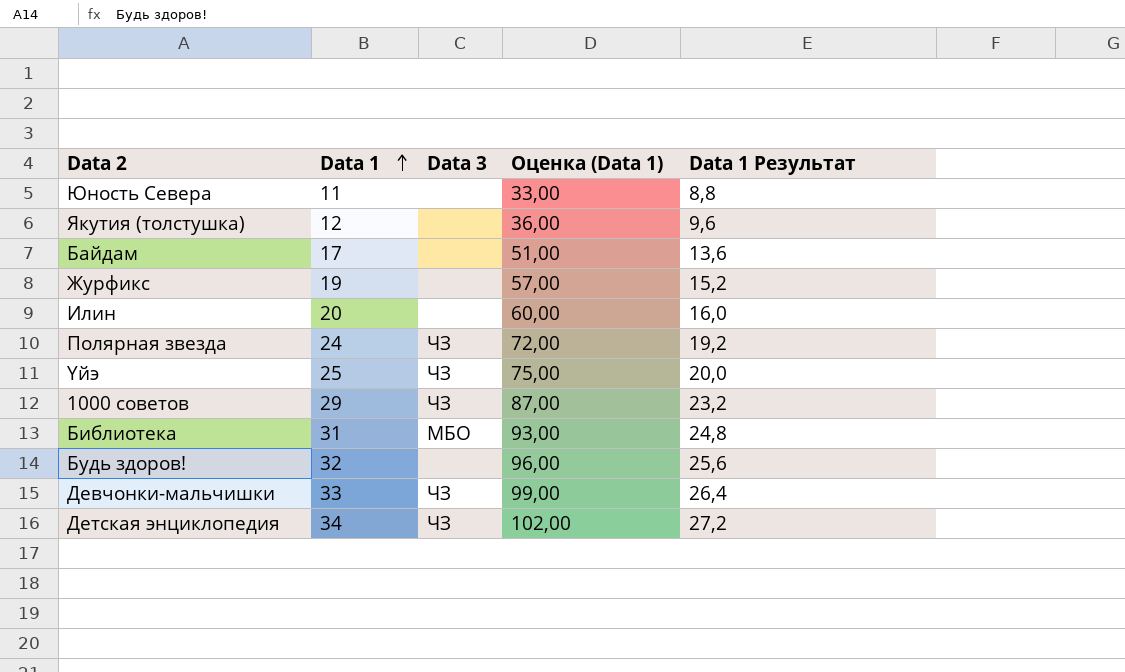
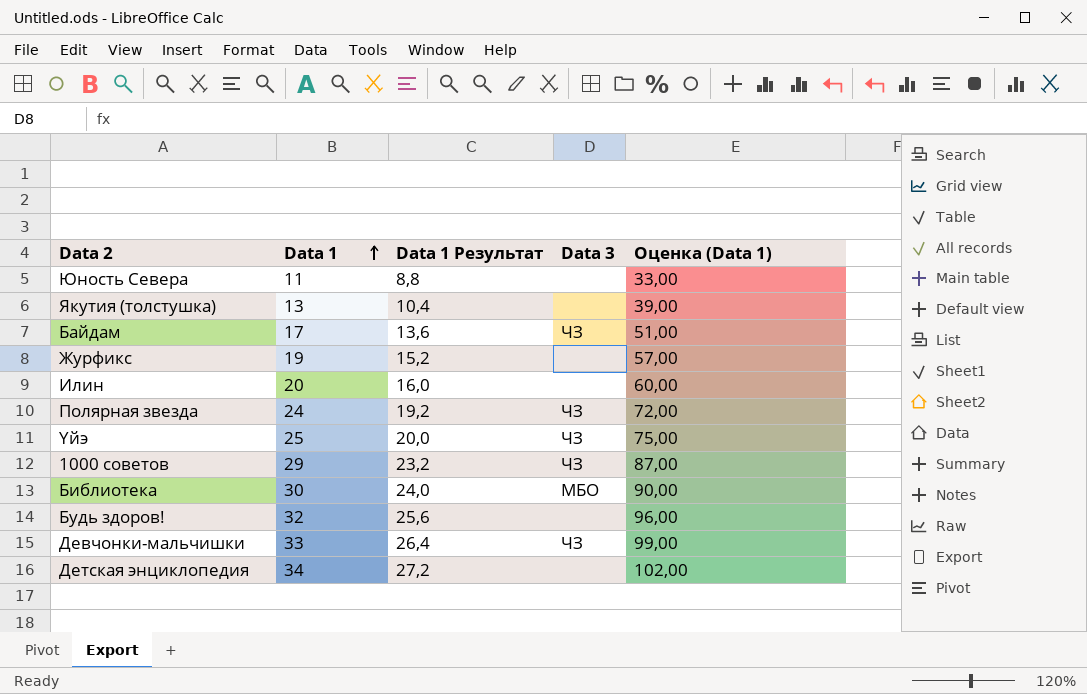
column Data 1 Результат | position: 5 -> 3
Якутия (толстушка) | Data 1: 12 -> 13
Якутия (толстушка) | Data 1 Результат: 9,6 -> 10,4
Якутия (толстушка) | Оценка (Data 1): 36,00 -> 39,00
Байдам | Data 3: none -> ЧЗ
Библиотека | Data 1: 31 -> 30
Библиотека | Data 1 Результат: 24,8 -> 24,0
Библиотека | Оценка (Data 1): 93,00 -> 90,00
Детская энциклопедия | Data 3: ЧЗ -> none

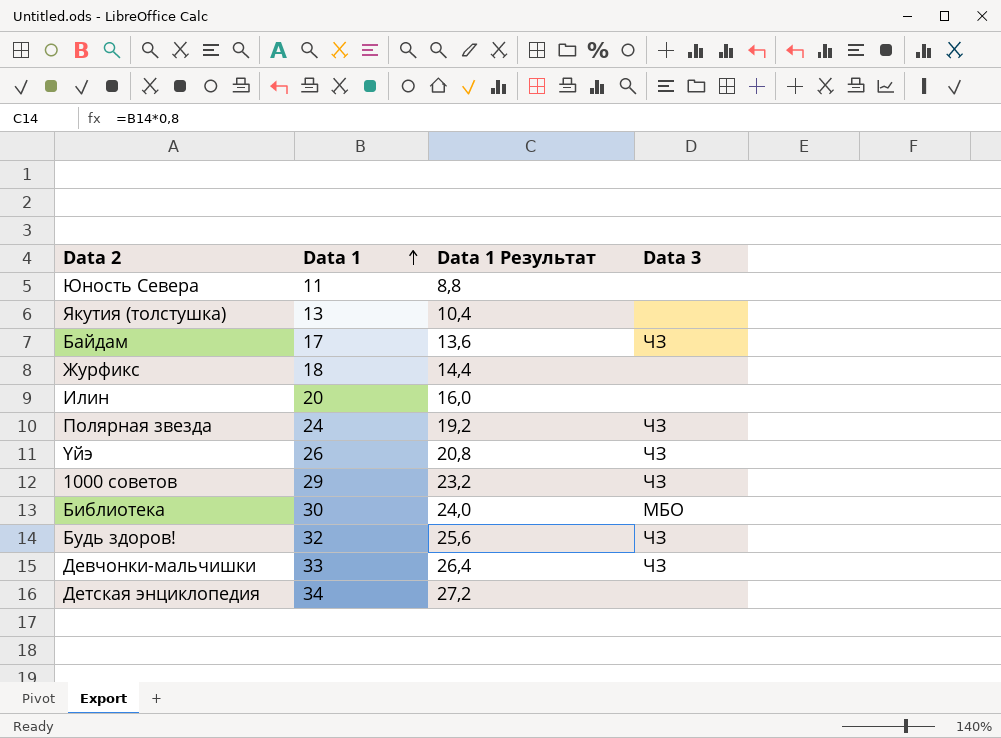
column Оценка (Data 1) | formula: [Data 1] * 3 -> none
Журфикс | Data 1: 19 -> 18
Журфикс | Data 1 Результат: 15,2 -> 14,4
Үйэ | Data 1: 25 -> 26
Үйэ | Data 1 Результат: 20,0 -> 20,8
Будь здоров! | Data 3: none -> ЧЗ

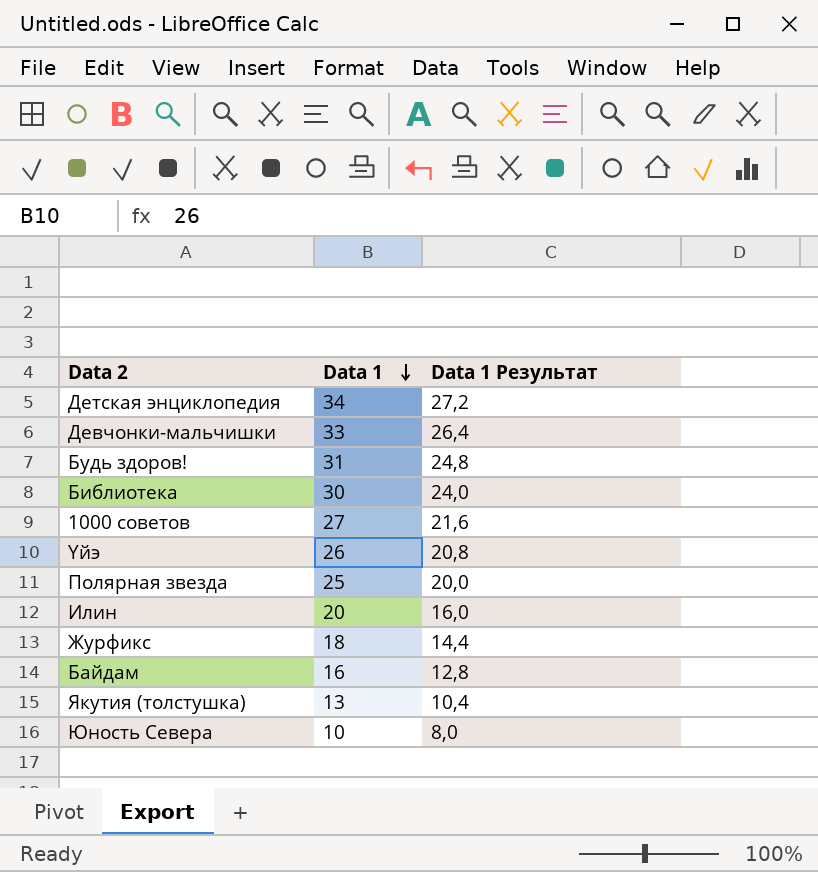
row order: Data 1 ascending -> Data 1 descending
column Data 3 | position: 4 -> none
Будь здоров! | Data 1: 32 -> 31
Будь здоров! | Data 1 Результат: 25,6 -> 24,8
1000 советов | Data 1: 29 -> 27
1000 советов | Data 1 Результат: 23,2 -> 21,6
Полярная звезда | Data 1: 24 -> 25
Полярная звезда | Data 1 Результат: 19,2 -> 20,0
Байдам | Data 1: 17 -> 16
Байдам | Data 1 Результат: 13,6 -> 12,8
Юность Севера | Data 1: 11 -> 10
Юность Севера | Data 1 Результат: 8,8 -> 8,0

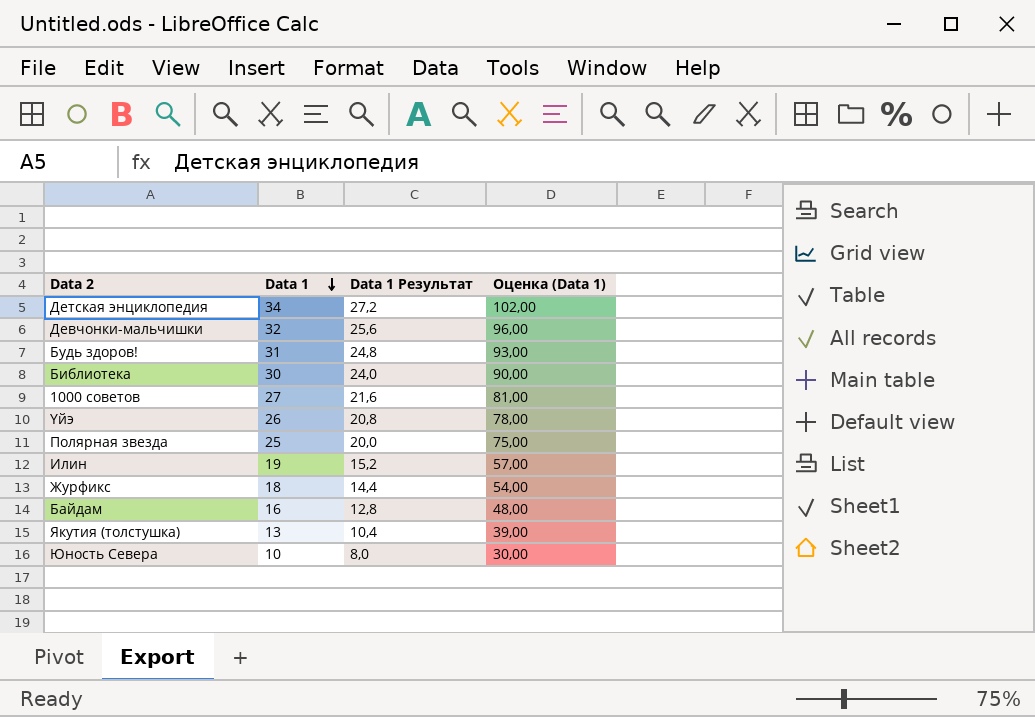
column Оценка (Data 1) | formula: none -> [Data 1] * 3
Девчонки-мальчишки | Data 1: 33 -> 32
Девчонки-мальчишки | Data 1 Результат: 26,4 -> 25,6
Илин | Data 1: 20 -> 19
Илин | Data 1 Результат: 16,0 -> 15,2

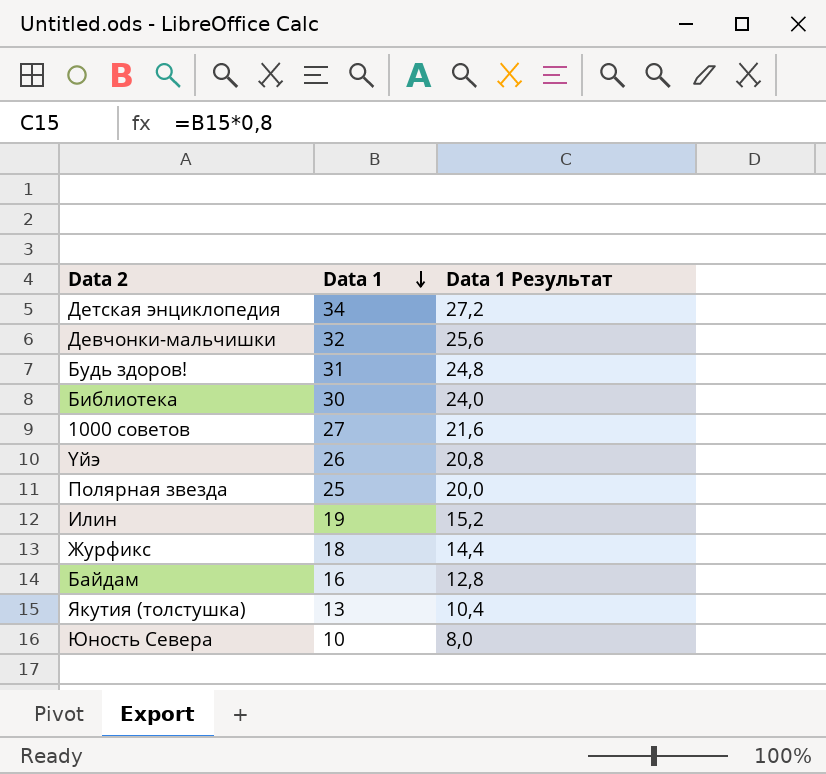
column Оценка (Data 1) | formula: [Data 1] * 3 -> none

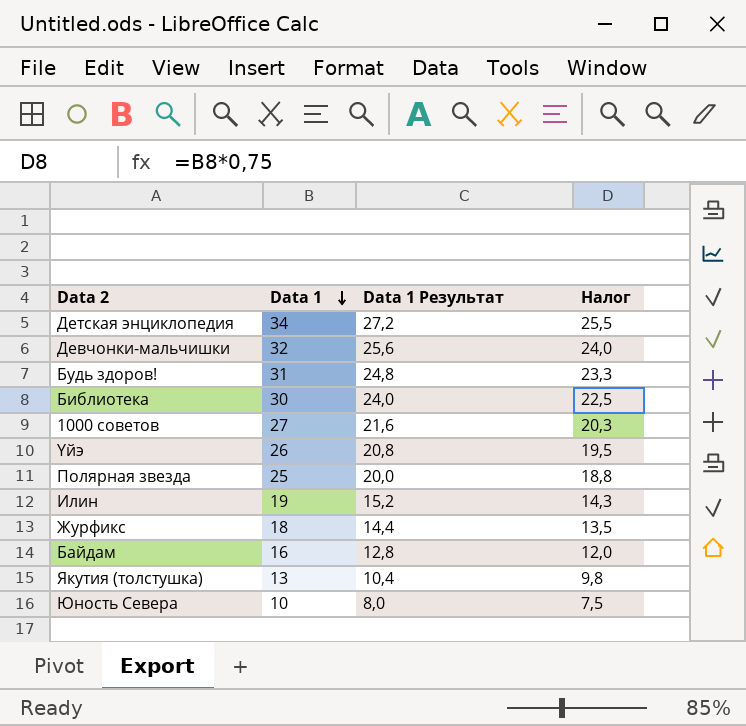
column Налог | formula: none -> [Data 1] * 0,75

